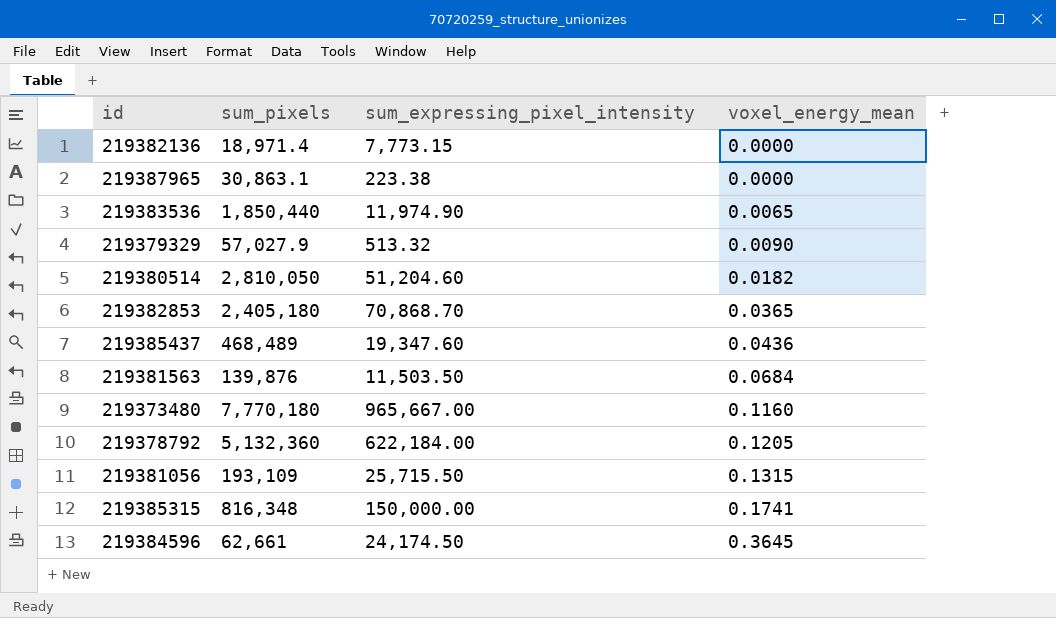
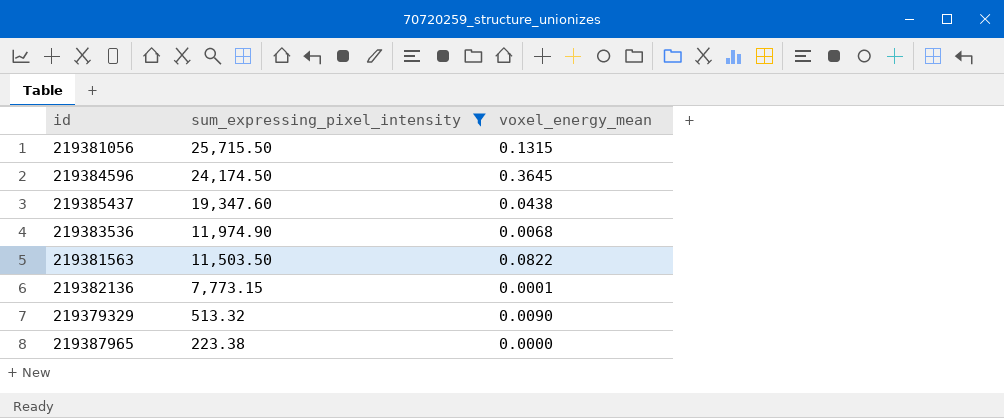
filter: none -> sum_expressing_pixel_intensity <= 25,715.50
row order: voxel_energy_mean ascending -> sum_expressing_pixel_intensity descending
column sum_pixels | position: 2 -> none
219385437 | voxel_energy_mean: 0.0436 -> 0.0438
219383536 | voxel_energy_mean: 0.0065 -> 0.0068
219381563 | voxel_energy_mean: 0.0684 -> 0.0822
219382136 | voxel_energy_mean: 0.0000 -> 0.0001

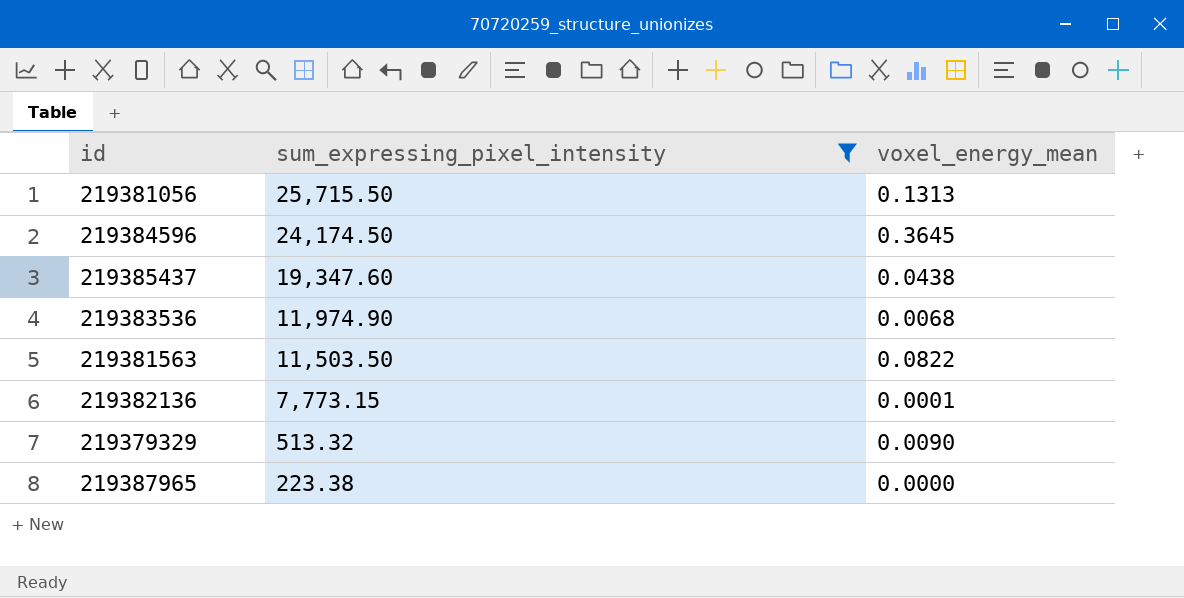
219381056 | voxel_energy_mean: 0.1315 -> 0.1313

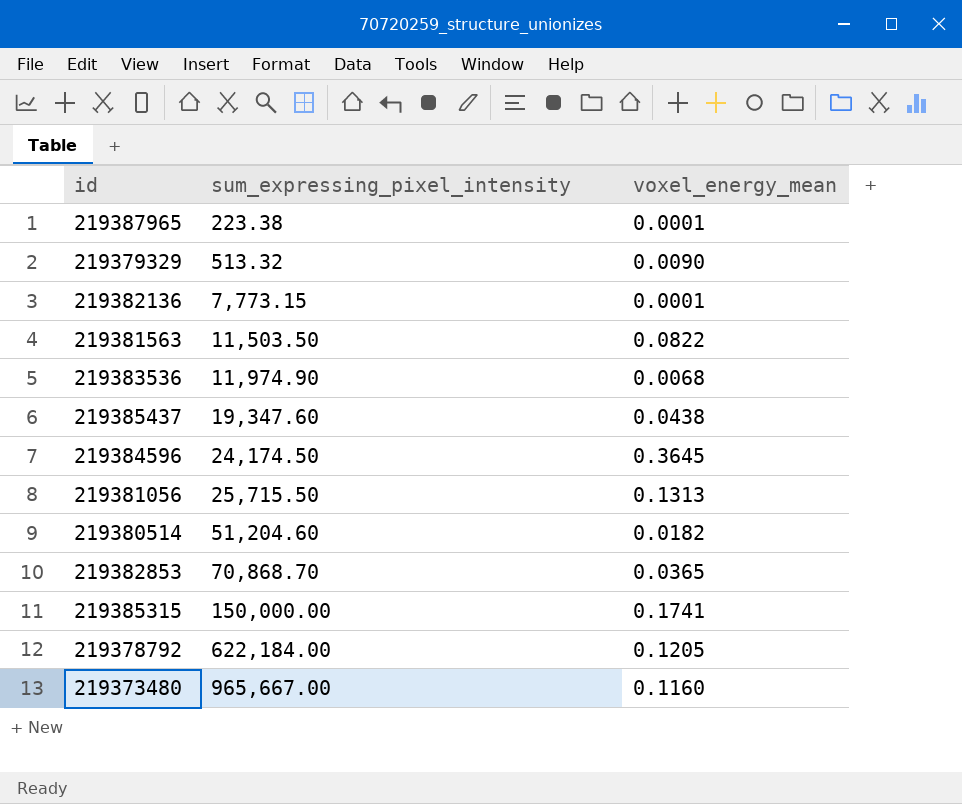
filter: sum_expressing_pixel_intensity <= 25,715.50 -> none
row order: sum_expressing_pixel_intensity descending -> sum_expressing_pixel_intensity ascending
219387965 | voxel_energy_mean: 0.0000 -> 0.0001

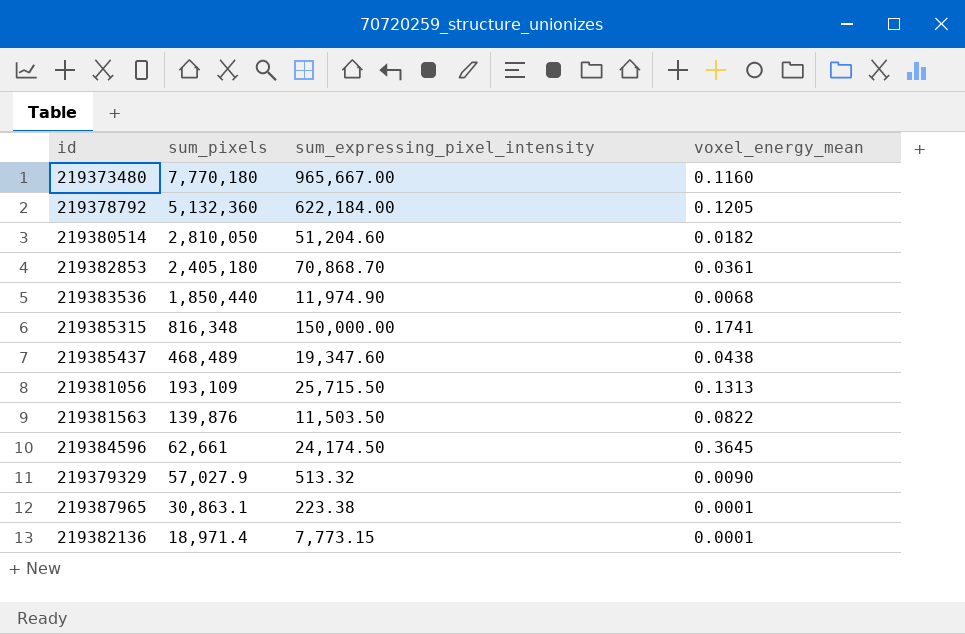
row order: sum_expressing_pixel_intensity ascending -> sum_pixels descending
column sum_pixels | position: none -> 2
219382853 | voxel_energy_mean: 0.0365 -> 0.0361

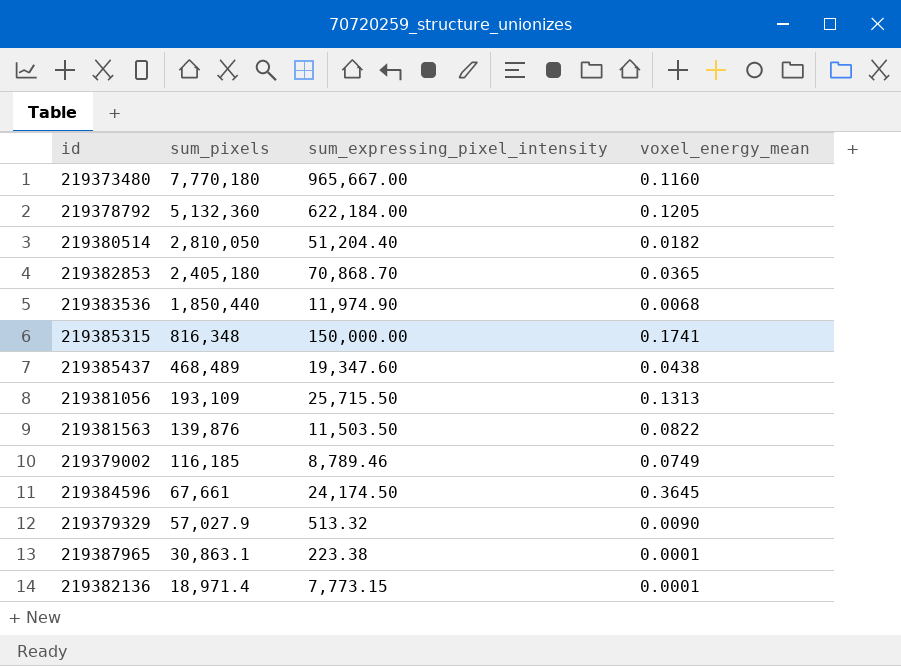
219380514 | sum_expressing_pixel_intensity: 51,204.60 -> 51,204.40
219382853 | voxel_energy_mean: 0.0361 -> 0.0365
row 219379002: none -> 116,185 | 8,789.46 | 0.0749
219384596 | sum_pixels: 62,661 -> 67,661

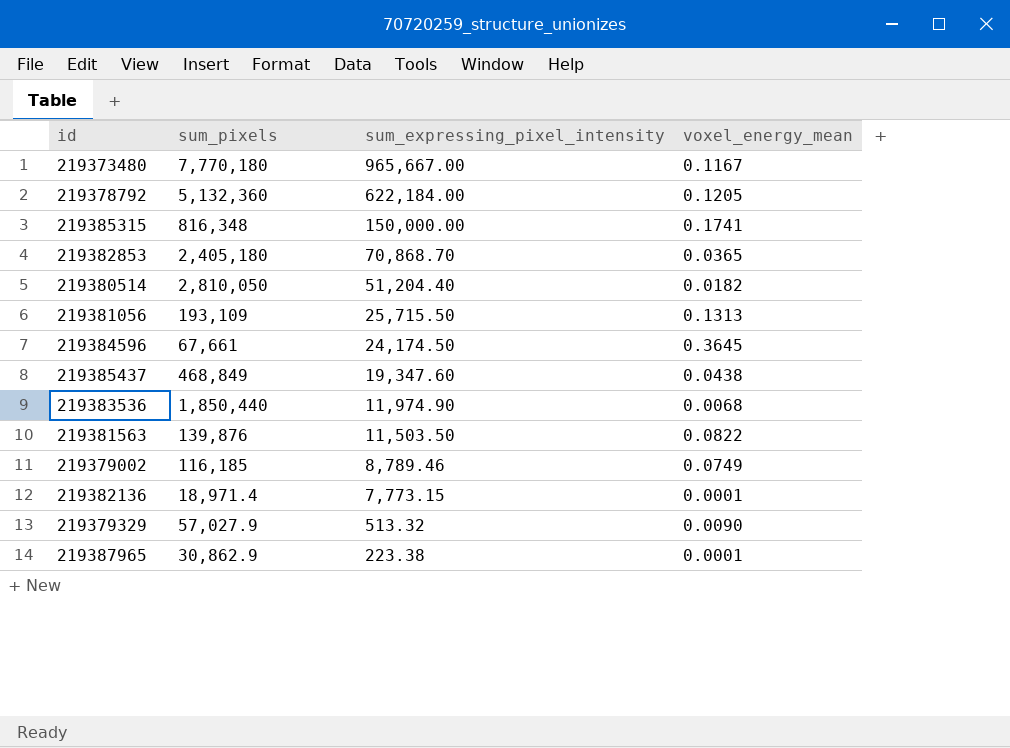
row order: sum_pixels descending -> sum_expressing_pixel_intensity descending
219373480 | voxel_energy_mean: 0.1160 -> 0.1167
219385437 | sum_pixels: 468,489 -> 468,849
219387965 | sum_pixels: 30,863.1 -> 30,862.9

